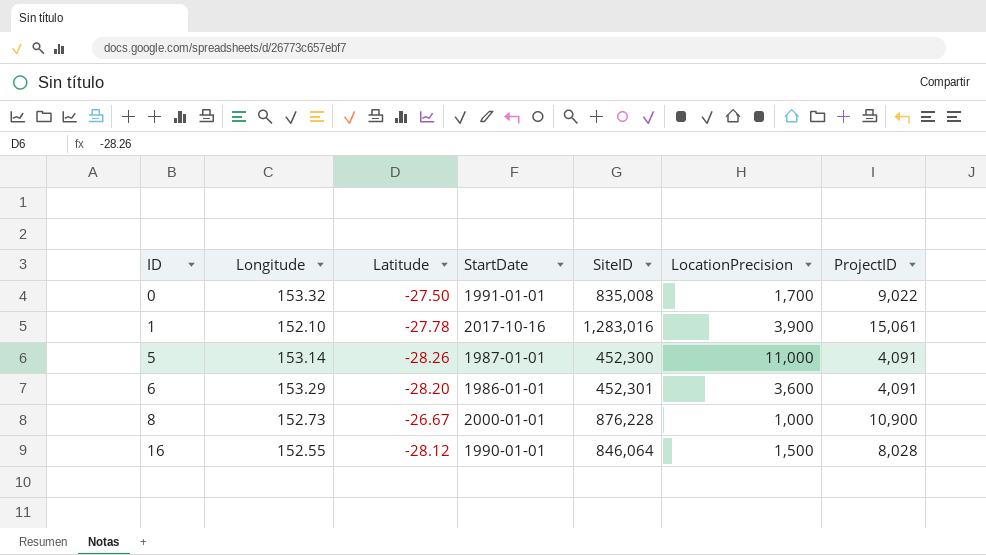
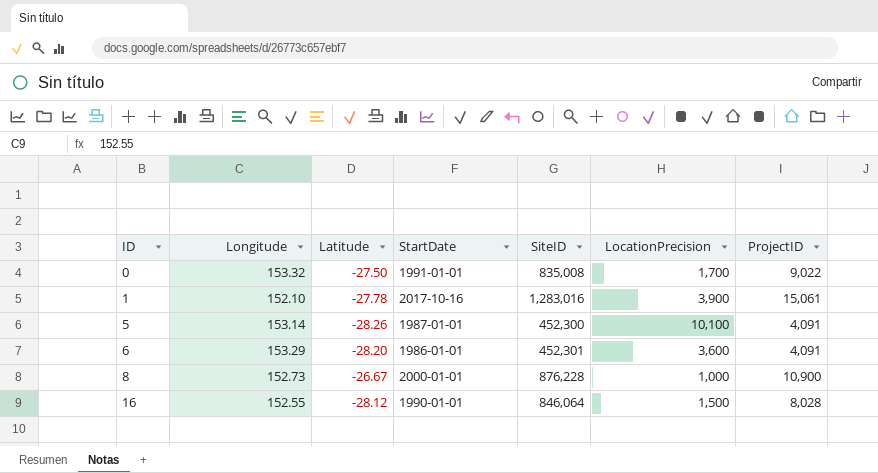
5 | LocationPrecision: 11,000 -> 10,100

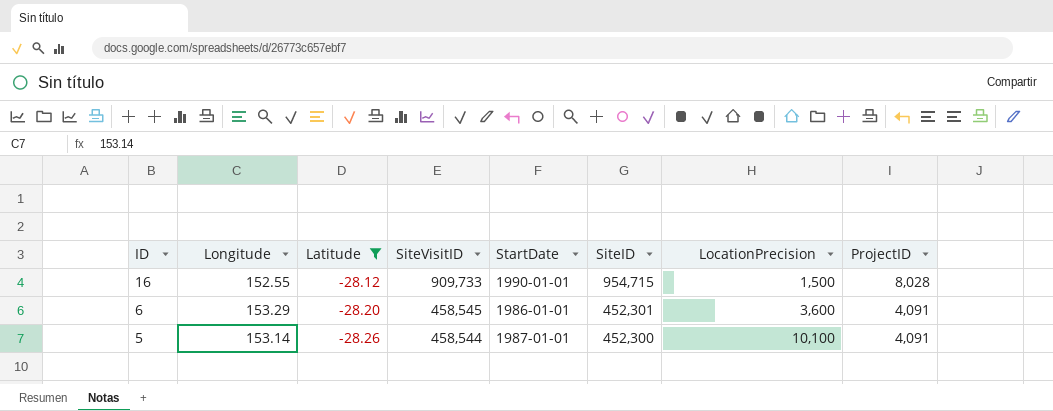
filter: none -> Latitude <= -28.12
row order: ID ascending -> ID descending
column SiteVisitID | position: none -> 4
16 | SiteID: 846,064 -> 954,715

